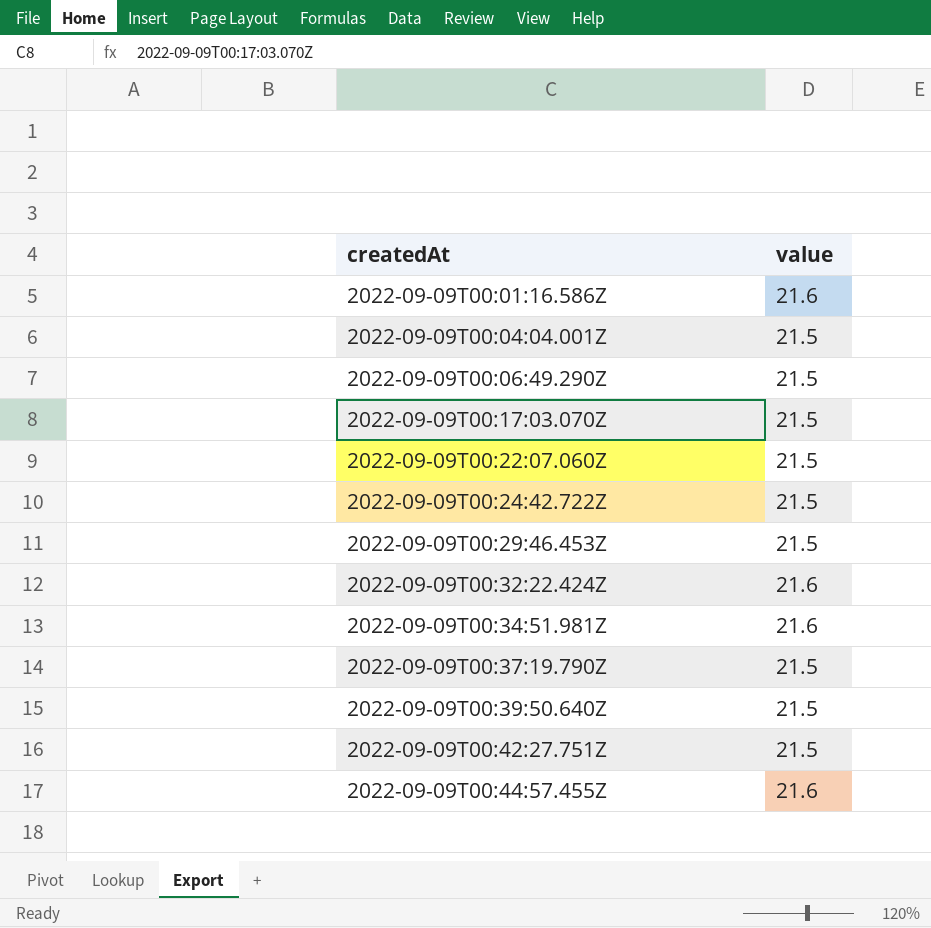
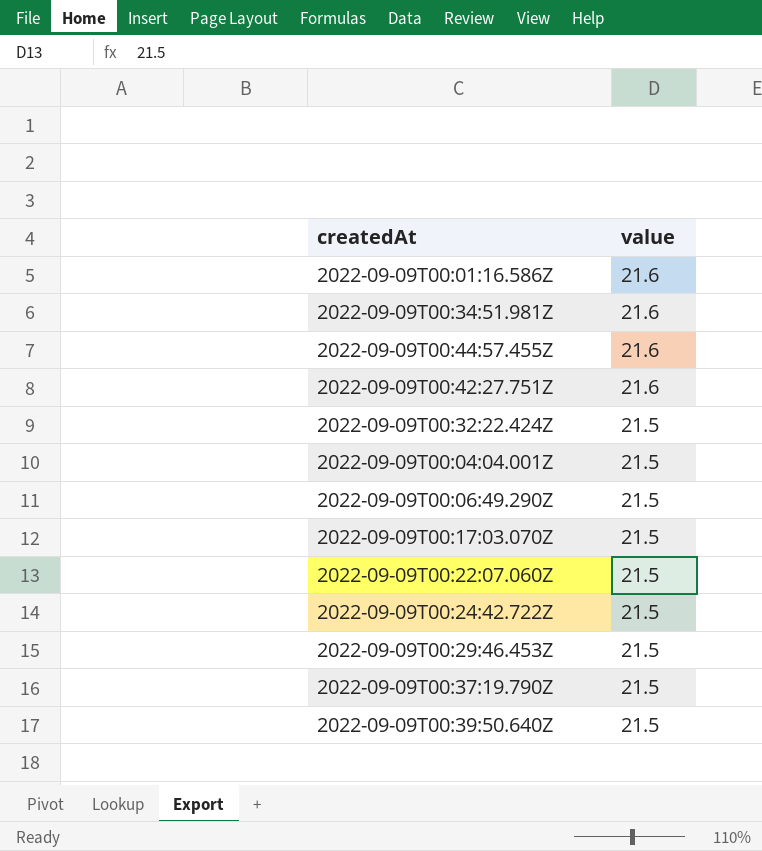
row order: createdAt ascending -> value descending
2022-09-09T00:42:27.751Z | value: 21.5 -> 21.6
2022-09-09T00:32:22.424Z | value: 21.6 -> 21.5

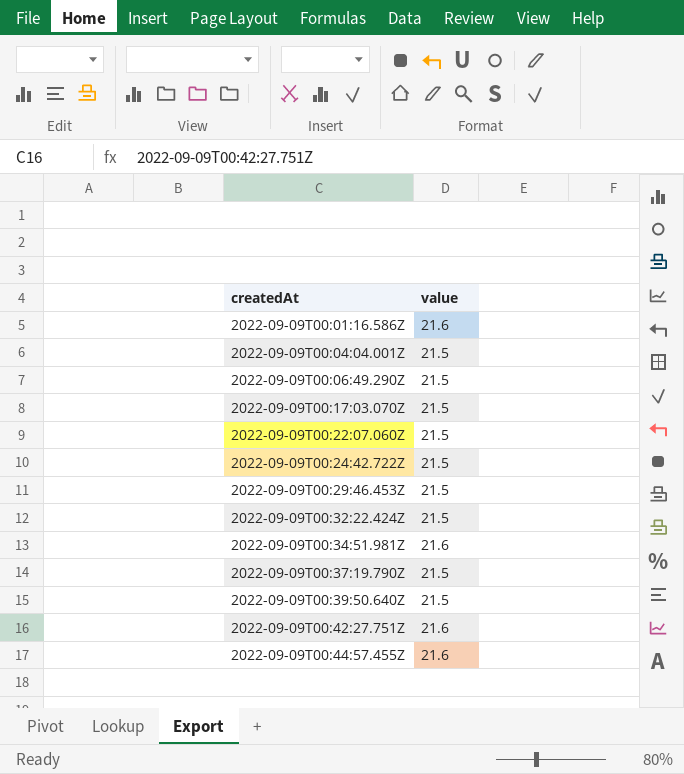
row order: value descending -> createdAt ascending

